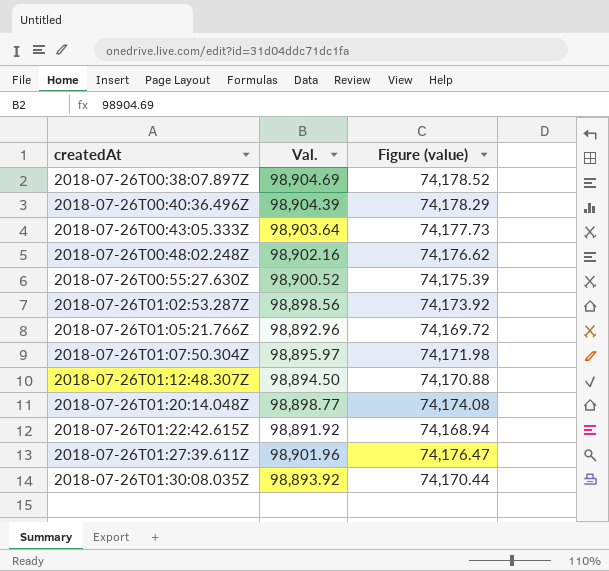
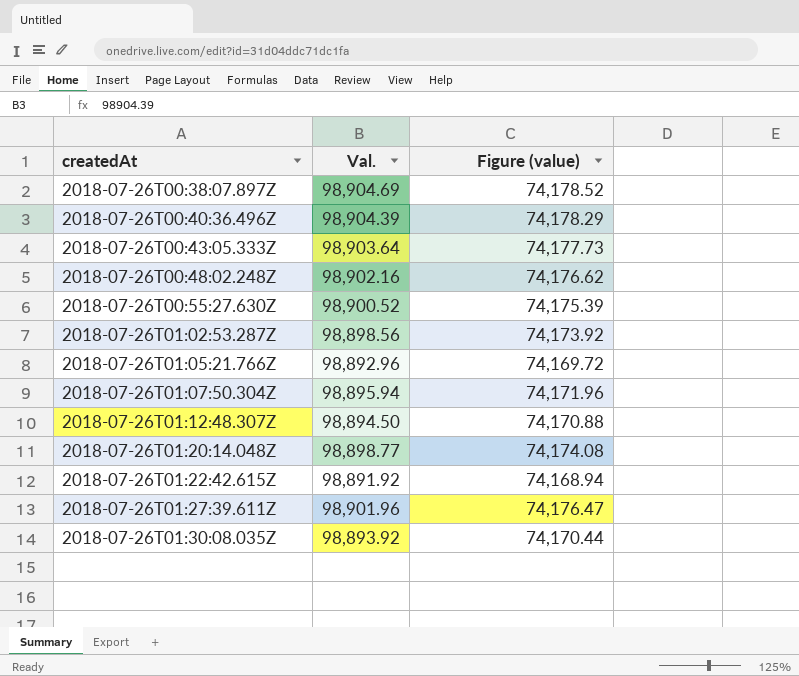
2018-07-26T01:07:50.304Z | Val.: 98,895.97 -> 98,895.94
2018-07-26T01:07:50.304Z | Figure (value): 74,171.98 -> 74,171.96

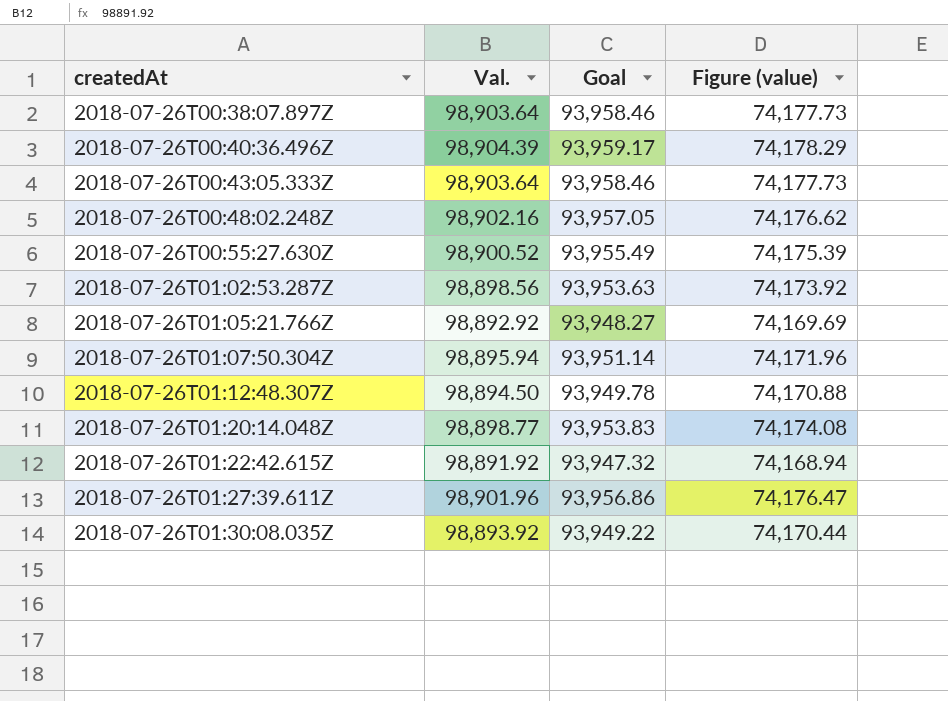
column Goal | formula: none -> [Val.] * 0.95
2018-07-26T00:38:07.897Z | Val.: 98,904.69 -> 98,903.64
2018-07-26T00:38:07.897Z | Figure (value): 74,178.52 -> 74,177.73
2018-07-26T01:05:21.766Z | Val.: 98,892.96 -> 98,892.92
2018-07-26T01:05:21.766Z | Figure (value): 74,169.72 -> 74,169.69

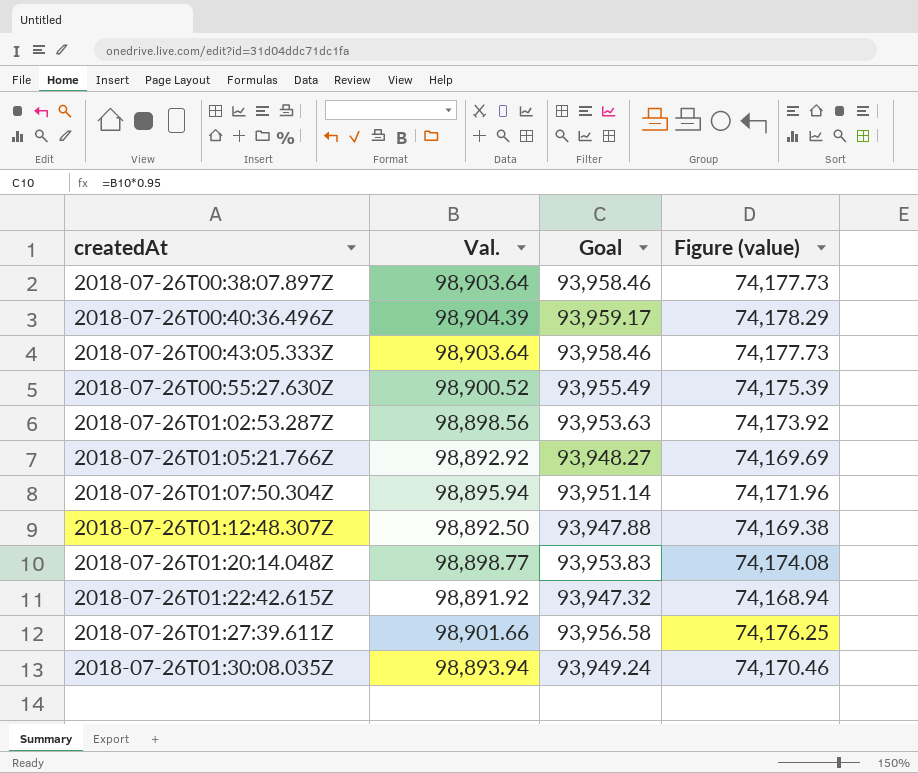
row 2018-07-26T00:48:02.248Z: 98,902.16 | 93,957.05 | 74,176.62 -> none
2018-07-26T01:12:48.307Z | Val.: 98,894.50 -> 98,892.50
2018-07-26T01:12:48.307Z | Goal: 93,949.78 -> 93,947.88
2018-07-26T01:12:48.307Z | Figure (value): 74,170.88 -> 74,169.38
2018-07-26T01:27:39.611Z | Val.: 98,901.96 -> 98,901.66
2018-07-26T01:27:39.611Z | Goal: 93,956.86 -> 93,956.58
2018-07-26T01:27:39.611Z | Figure (value): 74,176.47 -> 74,176.25
2018-07-26T01:30:08.035Z | Val.: 98,893.92 -> 98,893.94
2018-07-26T01:30:08.035Z | Goal: 93,949.22 -> 93,949.24
2018-07-26T01:30:08.035Z | Figure (value): 74,170.44 -> 74,170.46

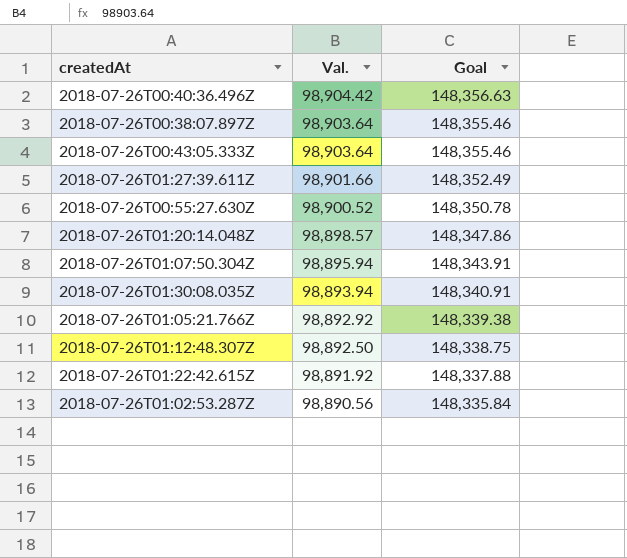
row order: createdAt ascending -> Val. descending
column Figure (value) | formula: [Val.] * 0.75 -> none
column Goal | formula: [Val.] * 0.95 -> [Val.] * 1.5
2018-07-26T00:40:36.496Z | Val.: 98,904.39 -> 98,904.42
2018-07-26T01:20:14.048Z | Val.: 98,898.77 -> 98,898.57
2018-07-26T01:02:53.287Z | Val.: 98,898.56 -> 98,890.56

